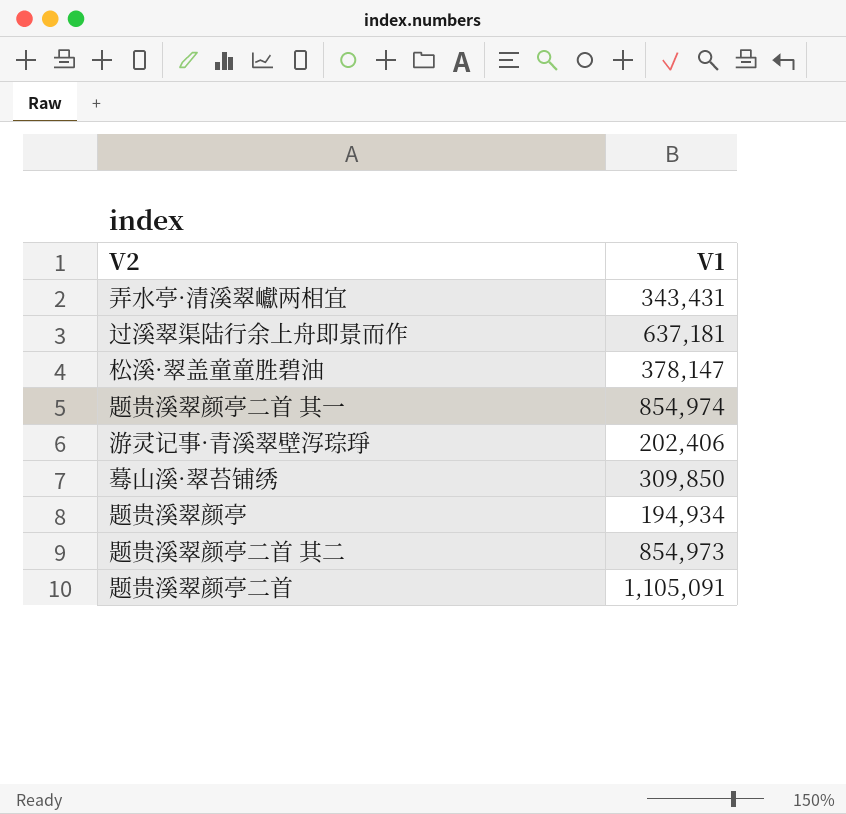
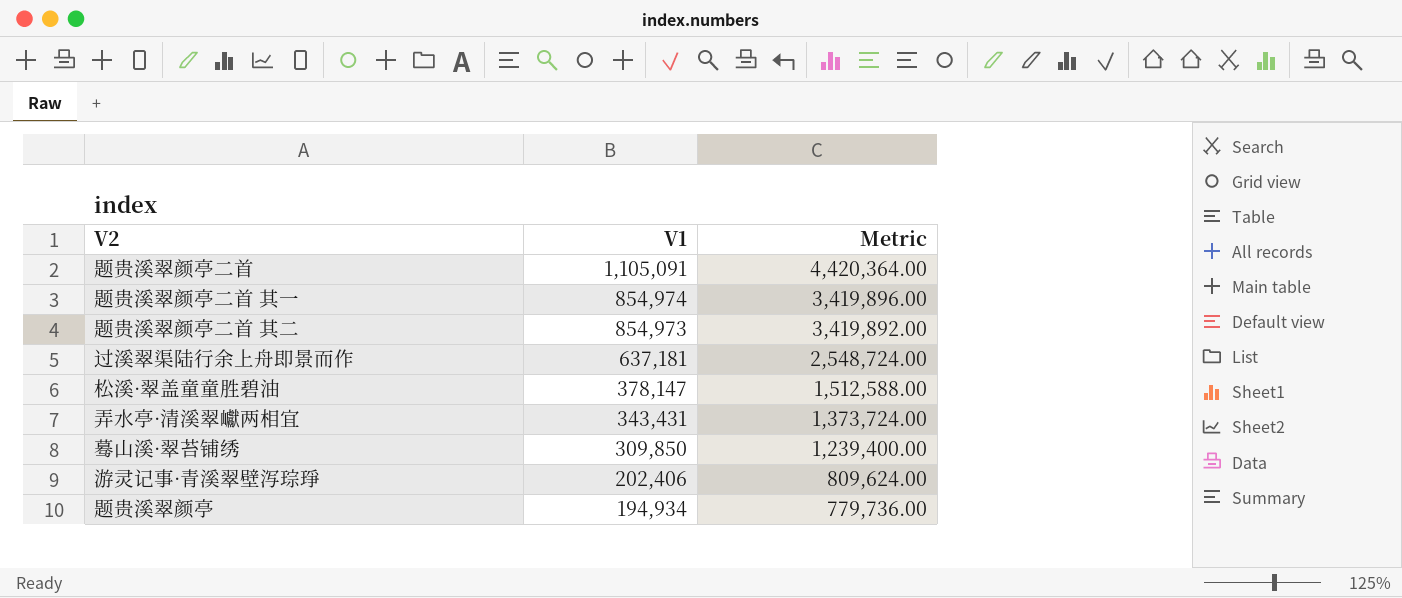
row order: none -> V1 descending
column Metric | formula: none -> [V1] * 4

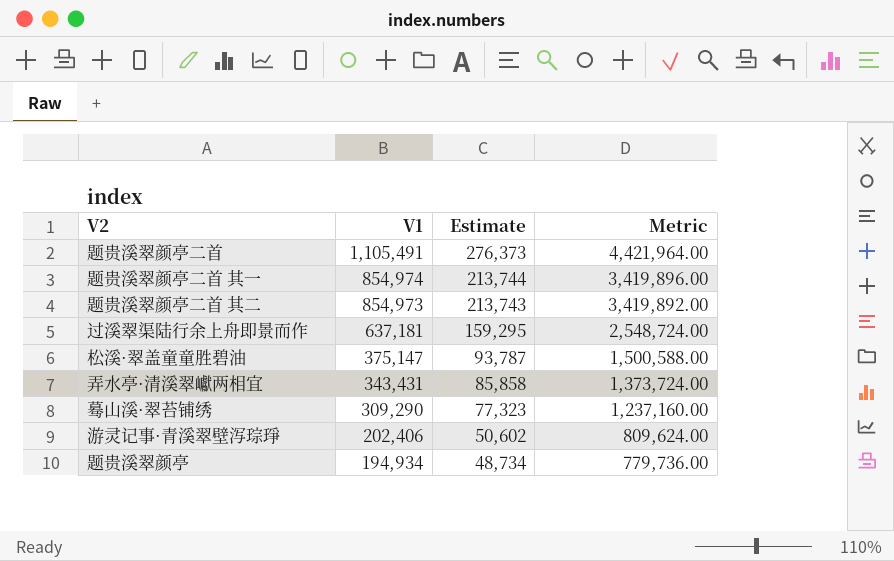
column Estimate | formula: none -> [V1] * 0.25
题贵溪翠颜亭二首 | V1: 1,105,091 -> 1,105,491
题贵溪翠颜亭二首 | Metric: 4,420,364.00 -> 4,421,964.00
松溪·翠盖童童胜碧油 | V1: 378,147 -> 375,147
松溪·翠盖童童胜碧油 | Metric: 1,512,588.00 -> 1,500,588.00
蓦山溪·翠苔铺绣 | V1: 309,850 -> 309,290
蓦山溪·翠苔铺绣 | Metric: 1,239,400.00 -> 1,237,160.00

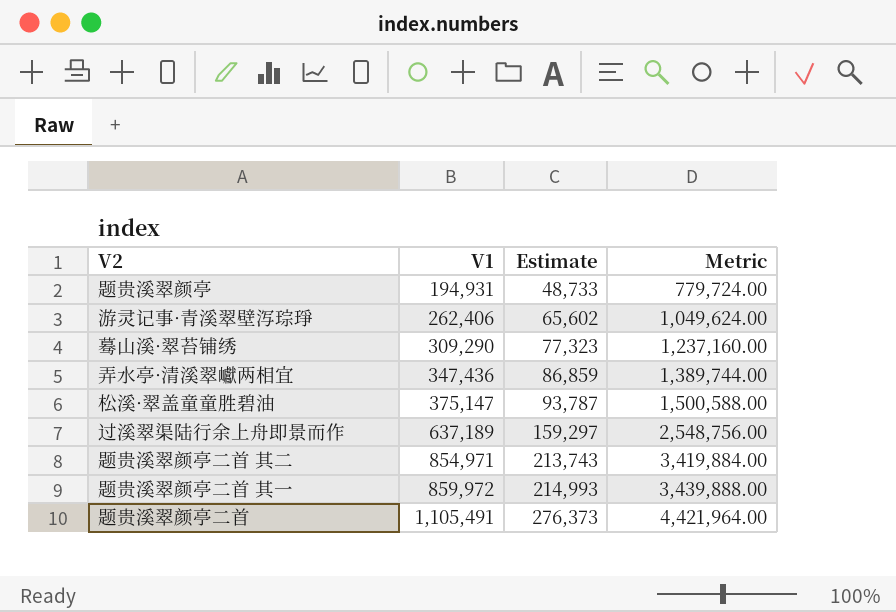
row order: V1 descending -> V1 ascending
题贵溪翠颜亭 | V1: 194,934 -> 194,931
题贵溪翠颜亭 | Estimate: 48,734 -> 48,733
题贵溪翠颜亭 | Metric: 779,736.00 -> 779,724.00
游灵记事·青溪翠壁泻琮琤 | V1: 202,406 -> 262,406
游灵记事·青溪翠壁泻琮琤 | Estimate: 50,602 -> 65,602
游灵记事·青溪翠壁泻琮琤 | Metric: 809,624.00 -> 1,049,624.00
弄水亭·清溪翠巘两相宜 | V1: 343,431 -> 347,436
弄水亭·清溪翠巘两相宜 | Estimate: 85,858 -> 86,859
弄水亭·清溪翠巘两相宜 | Metric: 1,373,724.00 -> 1,389,744.00
过溪翠渠陆行余上舟即景而作 | V1: 637,181 -> 637,189
过溪翠渠陆行余上舟即景而作 | Estimate: 159,295 -> 159,297
过溪翠渠陆行余上舟即景而作 | Metric: 2,548,724.00 -> 2,548,756.00
题贵溪翠颜亭二首 其二 | V1: 854,973 -> 854,971
题贵溪翠颜亭二首 其二 | Metric: 3,419,892.00 -> 3,419,884.00
题贵溪翠颜亭二首 其一 | V1: 854,974 -> 859,972
题贵溪翠颜亭二首 其一 | Estimate: 213,744 -> 214,993
题贵溪翠颜亭二首 其一 | Metric: 3,419,896.00 -> 3,439,888.00

